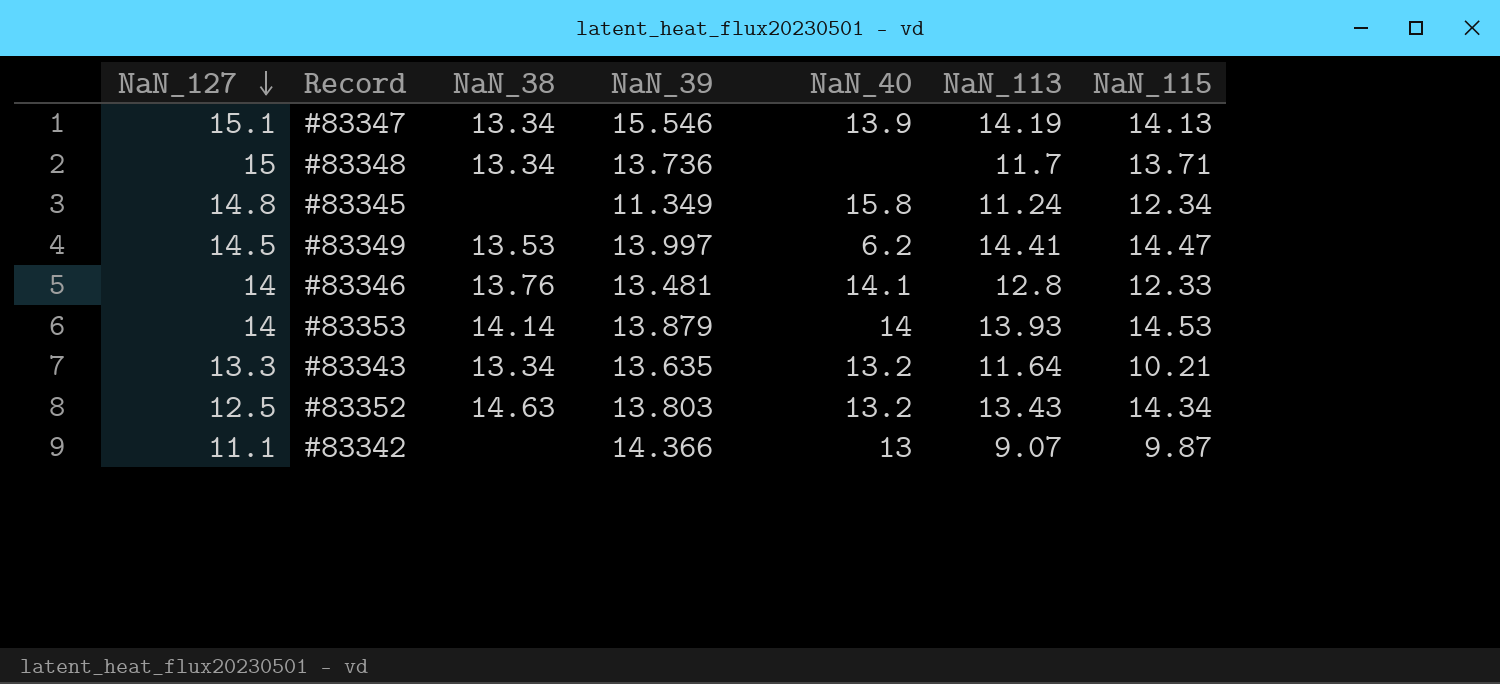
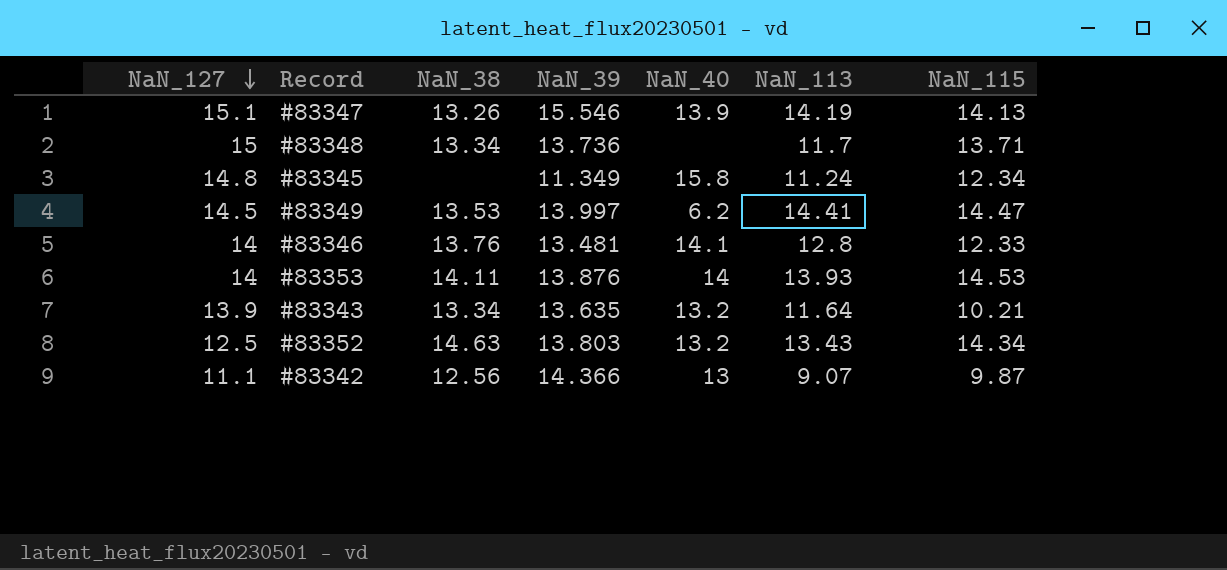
#83347 | NaN_38: 13.34 -> 13.26
#83353 | NaN_38: 14.14 -> 14.11
#83353 | NaN_39: 13.879 -> 13.876
#83343 | NaN_127: 13.3 -> 13.9
#83342 | NaN_38: none -> 12.56

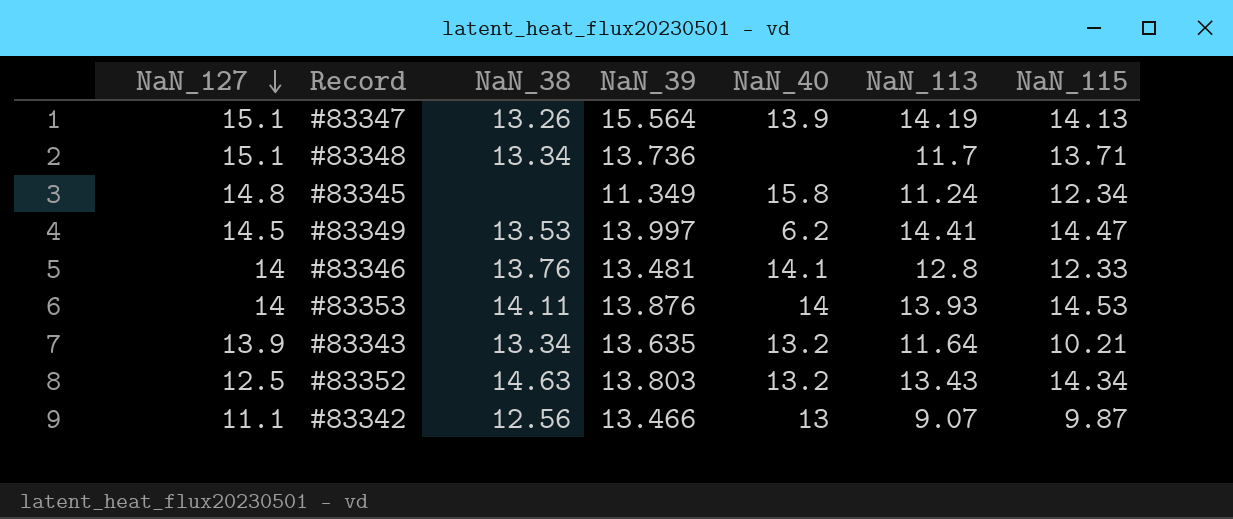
#83347 | NaN_39: 15.546 -> 15.564
#83348 | NaN_127: 15 -> 15.1
#83342 | NaN_39: 14.366 -> 13.466

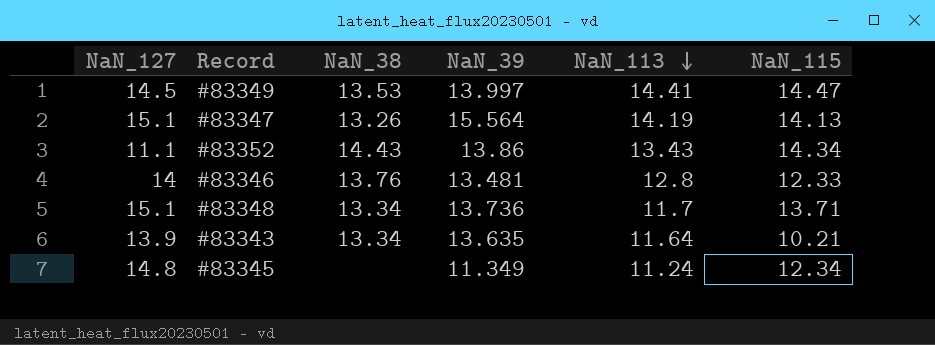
row order: NaN_127 descending -> NaN_113 descending
column NaN_40 | position: 5 -> none
row #83353: 14 | 14.11 | 13.876 | 14 | 13.93 | 14.53 -> none
row #83342: 11.1 | 12.56 | 13.466 | 13 | 9.07 | 9.87 -> none
#83352 | NaN_127: 12.5 -> 11.1
#83352 | NaN_38: 14.63 -> 14.43
#83352 | NaN_39: 13.803 -> 13.86

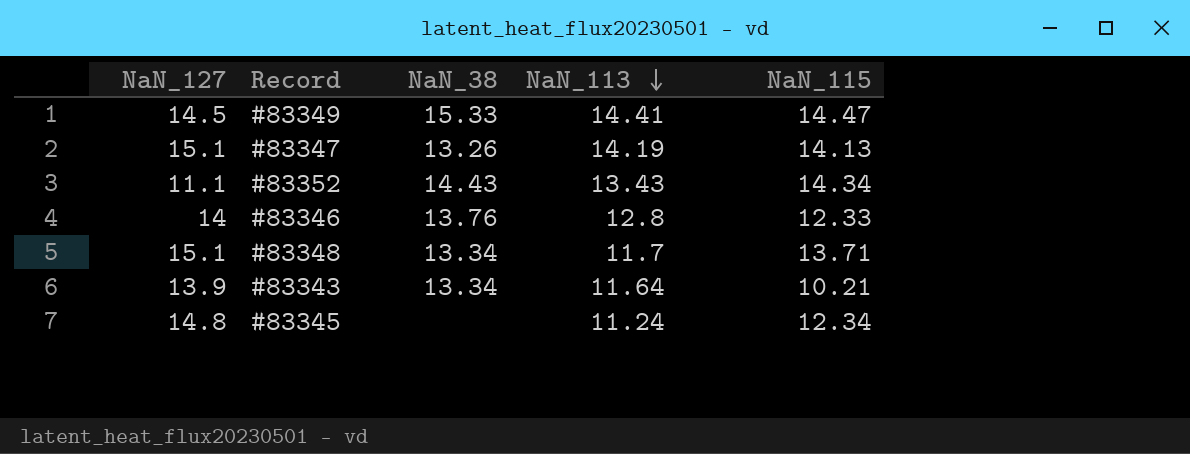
column NaN_39 | position: 4 -> none
#83349 | NaN_38: 13.53 -> 15.33

